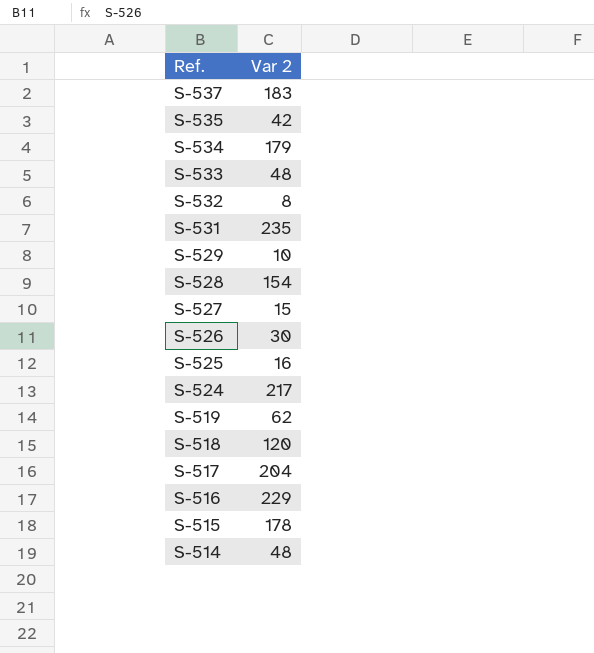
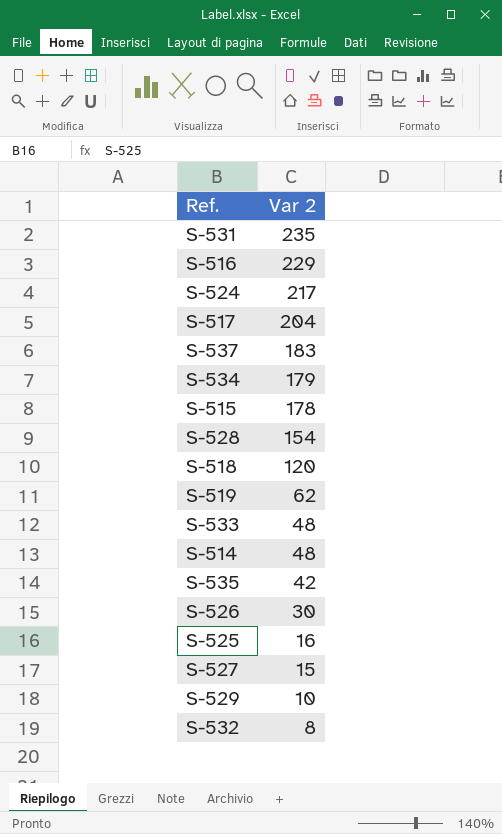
row order: Ref. descending -> Var 2 descending

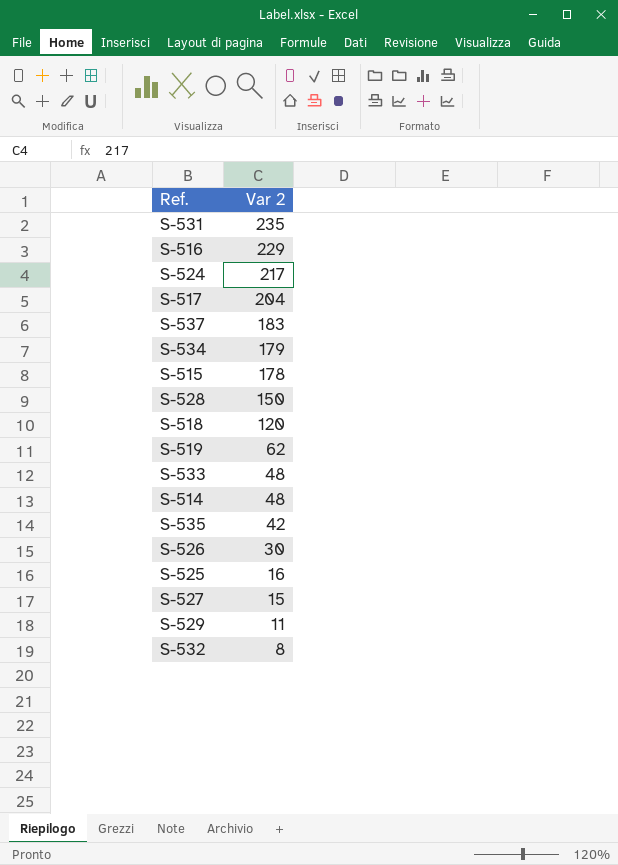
S-528 | Var 2: 154 -> 150
S-529 | Var 2: 10 -> 11

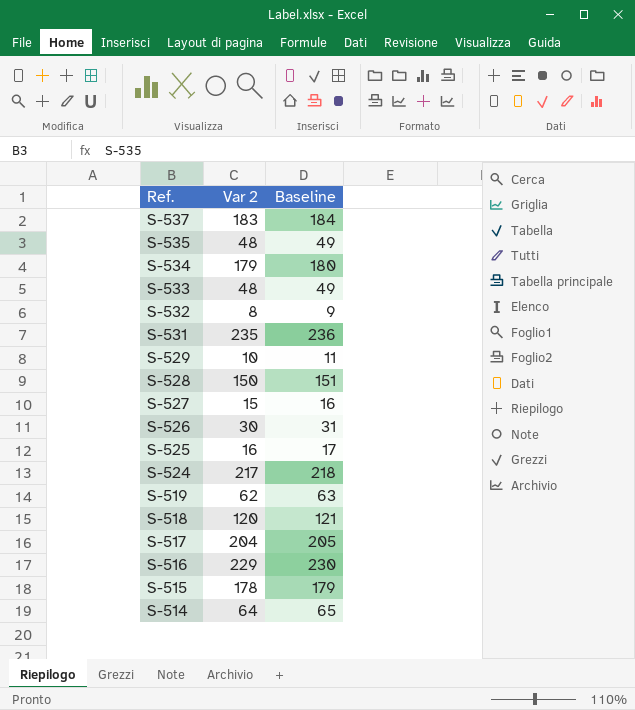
row order: Var 2 descending -> Ref. descending
column Baseline | formula: none -> [Var 2] + 1
S-535 | Var 2: 42 -> 48
S-529 | Var 2: 11 -> 10
S-514 | Var 2: 48 -> 64

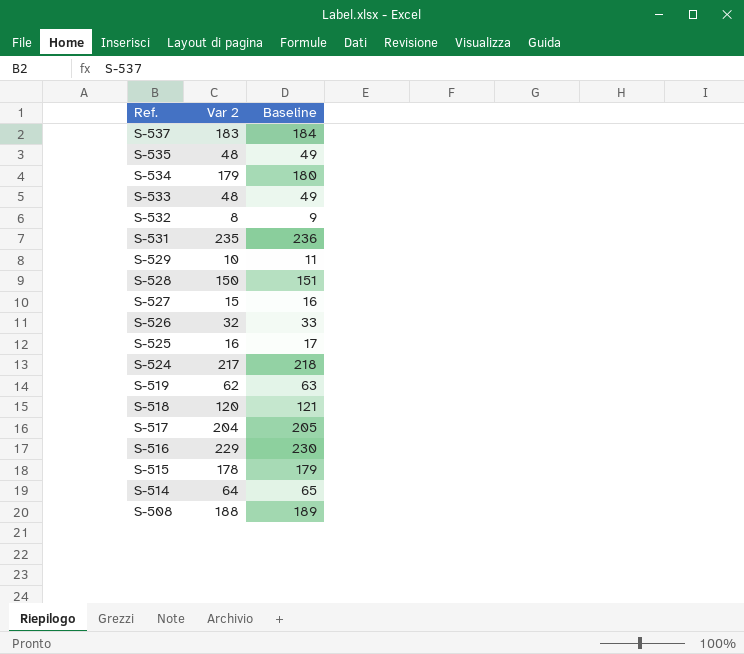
S-526 | Var 2: 30 -> 32
S-526 | Baseline: 31 -> 33
row S-508: none -> 188 | 189

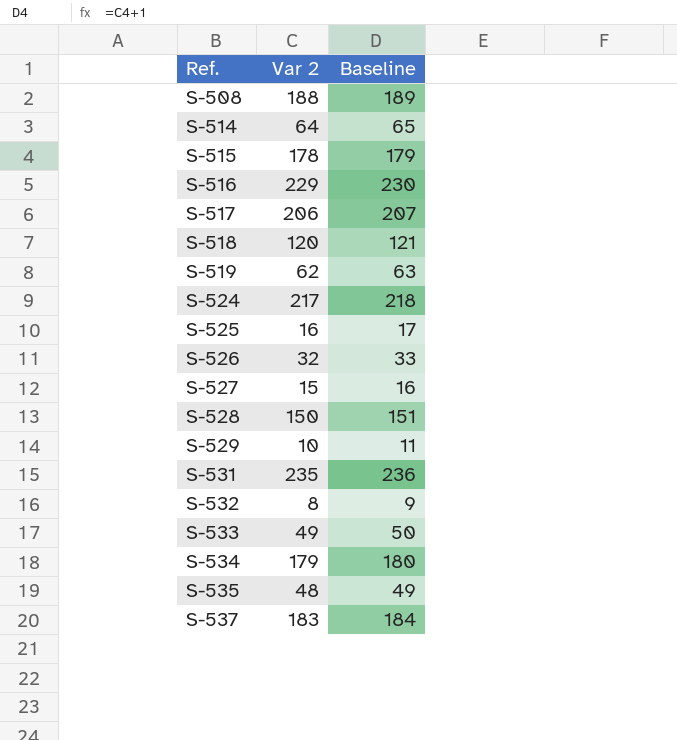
row order: Ref. descending -> Ref. ascending
S-517 | Var 2: 204 -> 206
S-517 | Baseline: 205 -> 207
S-533 | Var 2: 48 -> 49
S-533 | Baseline: 49 -> 50

